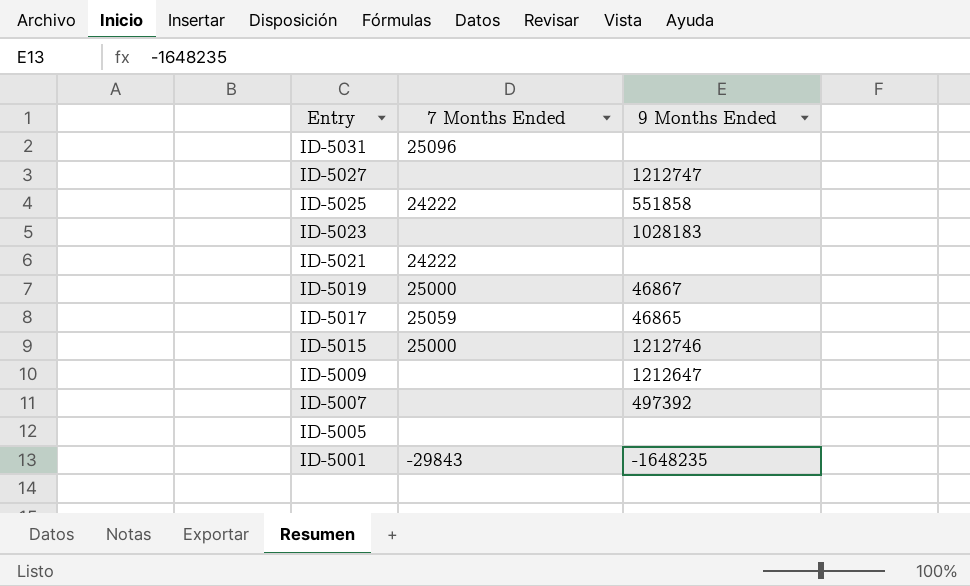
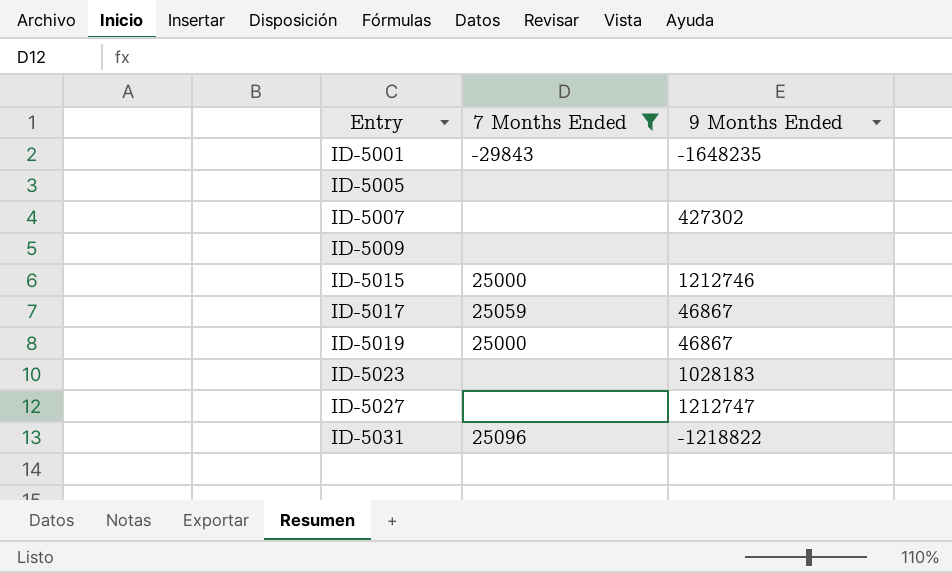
filter: none -> 7 Months Ended != 24222
row order: Entry descending -> Entry ascending
ID-5007 | 9 Months Ended: 497392 -> 427302
ID-5009 | 9 Months Ended: 1212647 -> none
ID-5017 | 9 Months Ended: 46865 -> 46867
ID-5031 | 9 Months Ended: none -> -1218822

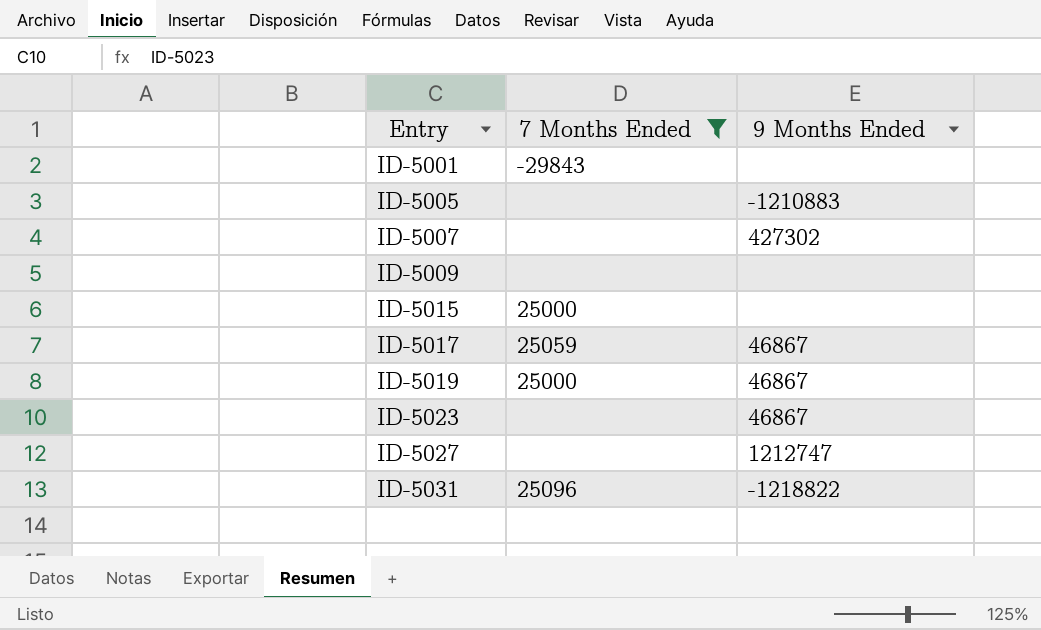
ID-5001 | 9 Months Ended: -1648235 -> none
ID-5005 | 9 Months Ended: none -> -1210883
ID-5015 | 9 Months Ended: 1212746 -> none
ID-5023 | 9 Months Ended: 1028183 -> 46867

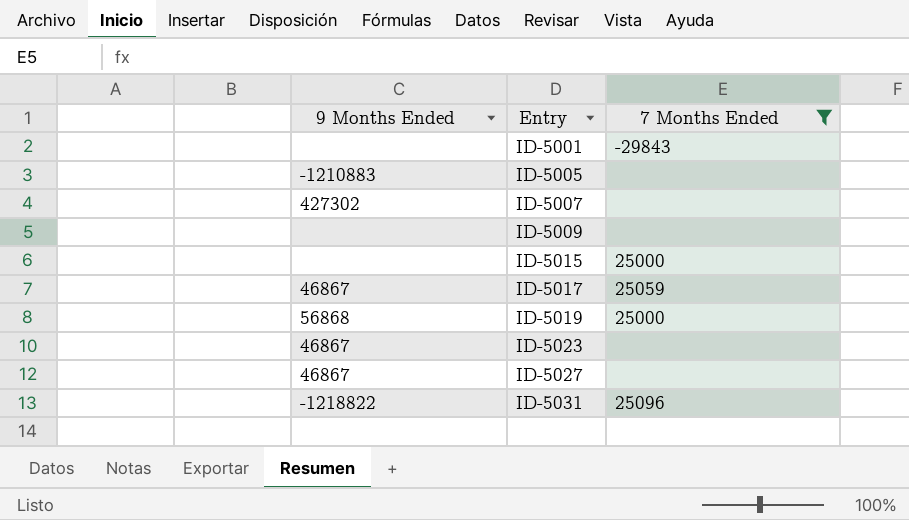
column 9 Months Ended | position: 3 -> 1
ID-5019 | 9 Months Ended: 46867 -> 56868
ID-5027 | 9 Months Ended: 1212747 -> 46867

